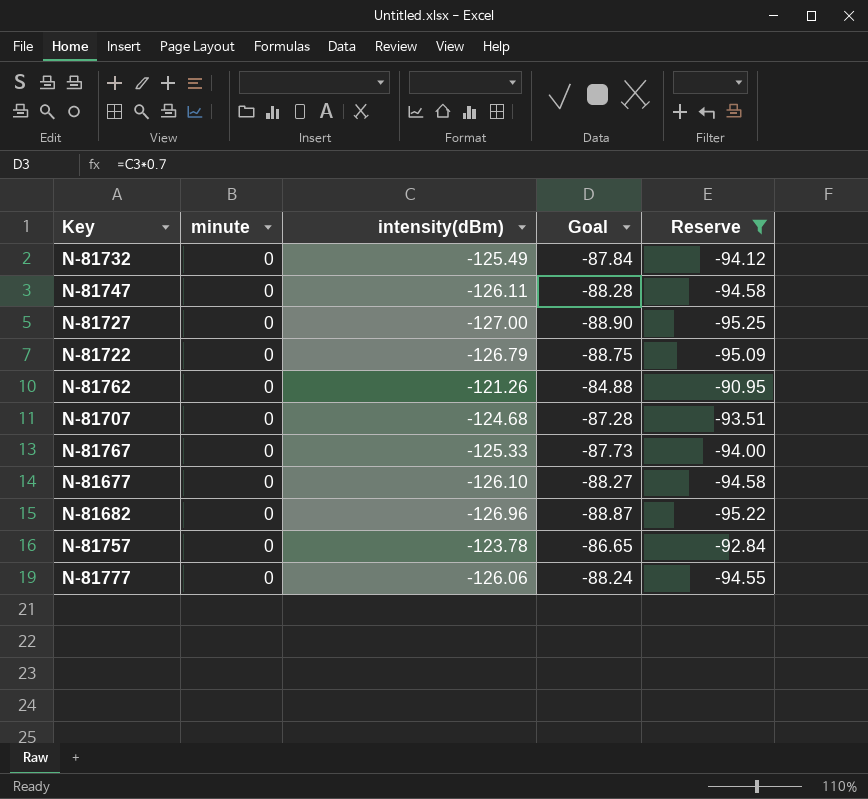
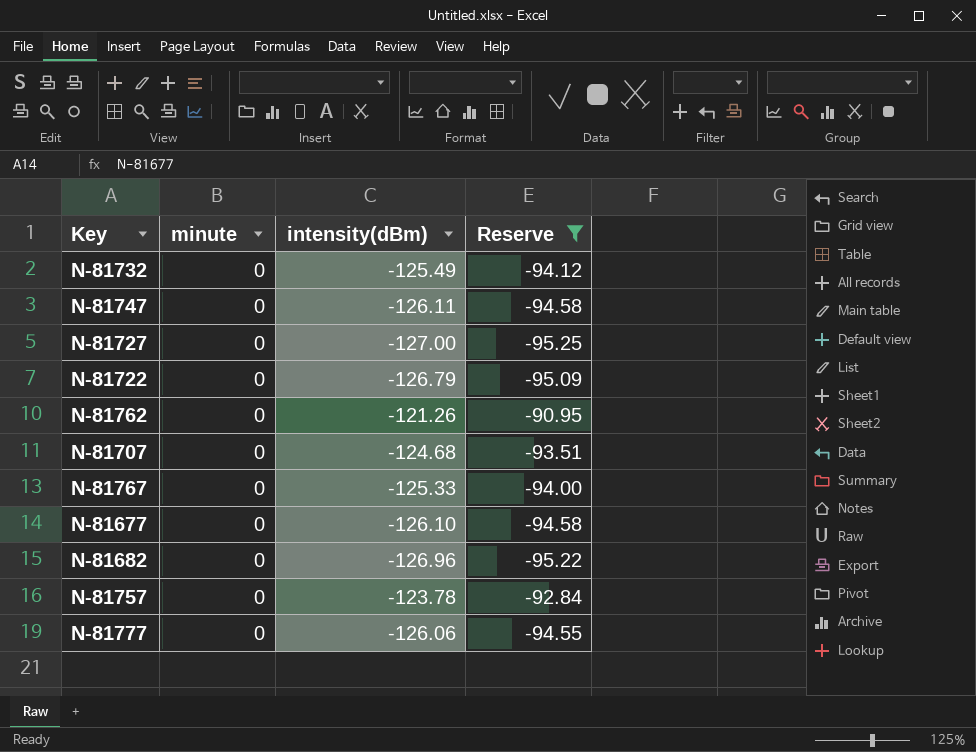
column Goal | formula: [intensity(dBm)] * 0.7 -> none

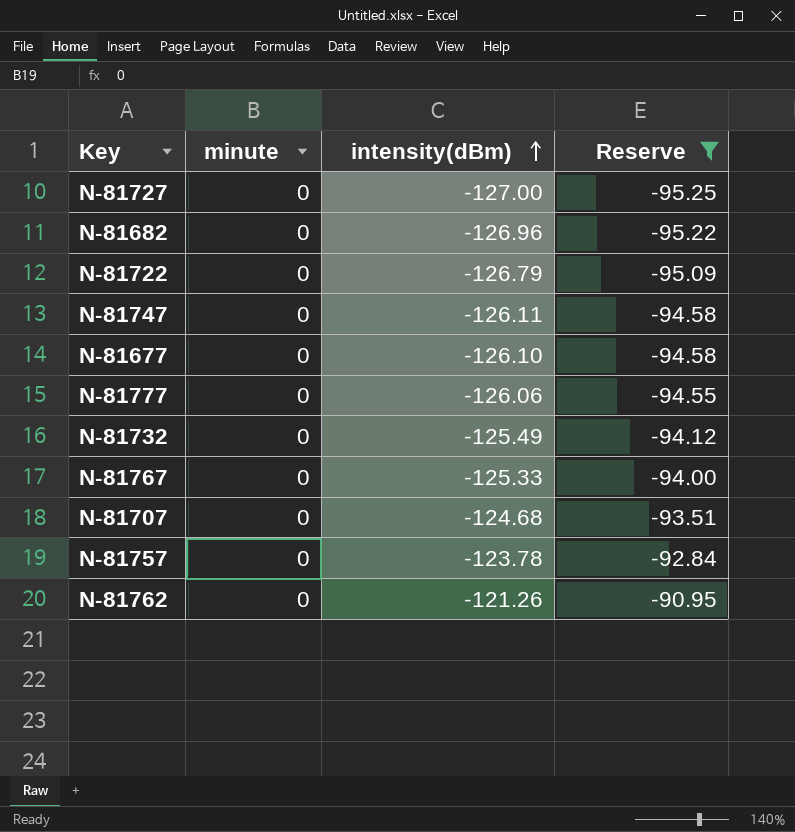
row order: none -> intensity(dBm) ascending

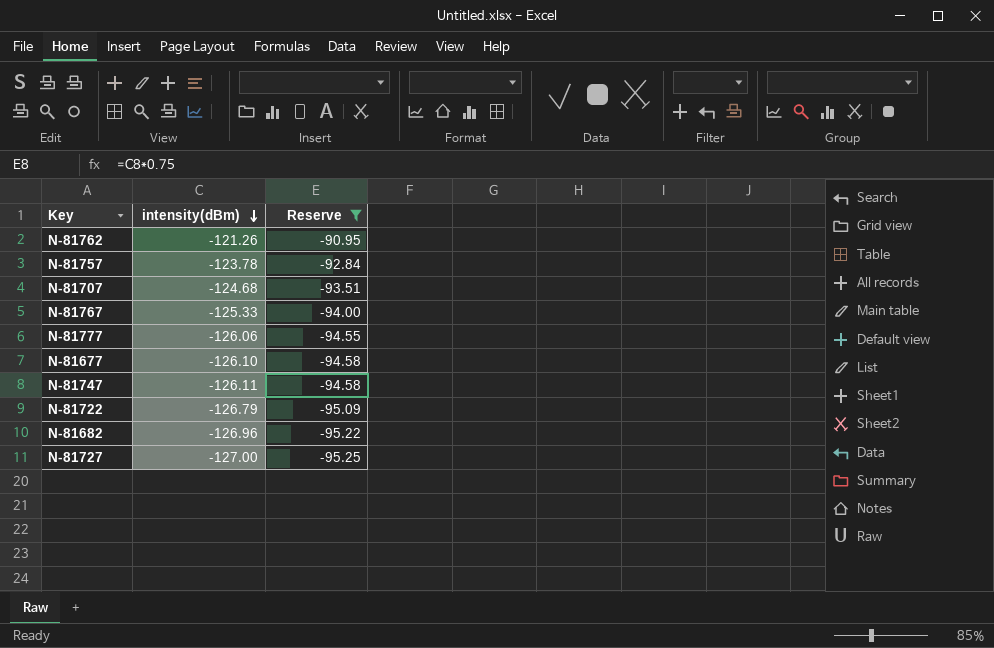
row order: intensity(dBm) ascending -> intensity(dBm) descending
column minute | position: 2 -> none
row N-81732: 0 | -125.49 | -94.12 -> none

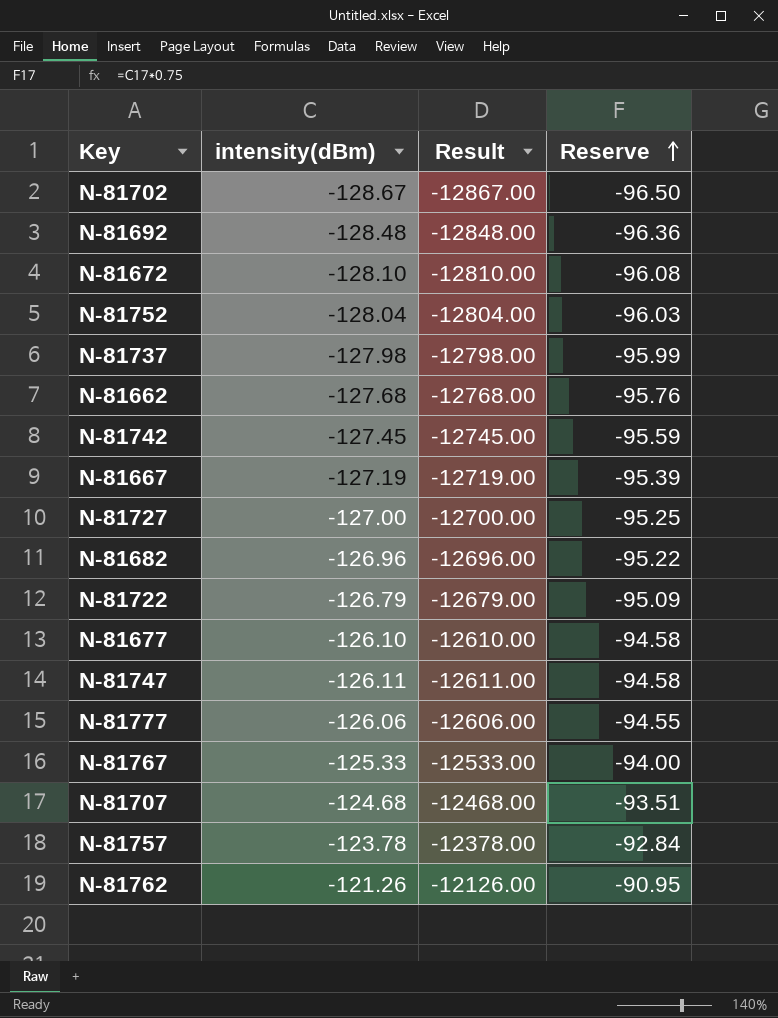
filter: Reserve >= -95.25 -> none
row order: intensity(dBm) descending -> Reserve ascending
column Result | formula: none -> [intensity(dBm)] * 100

